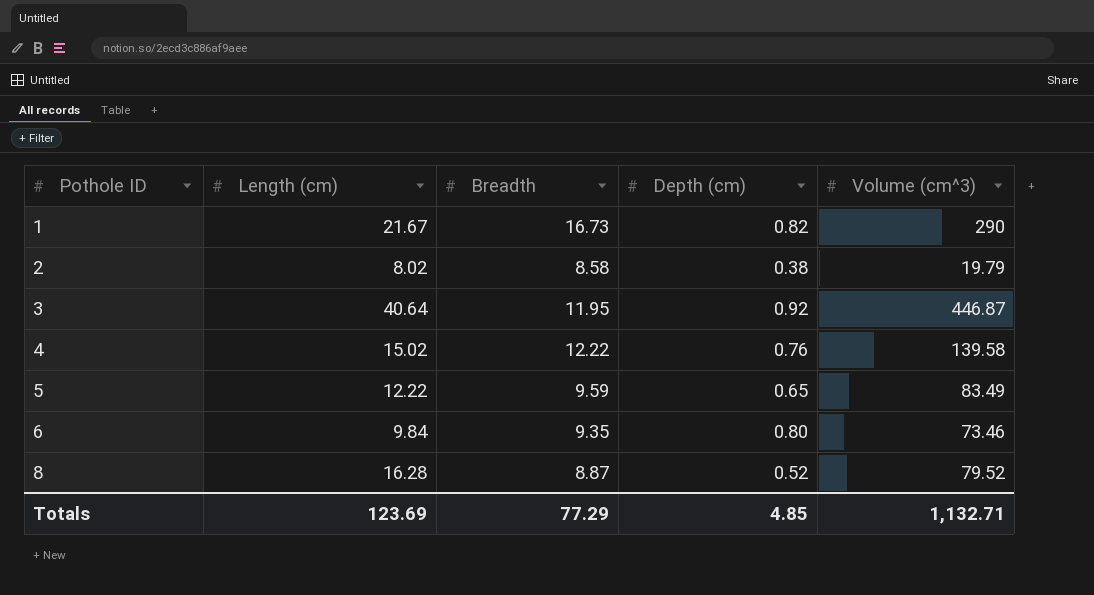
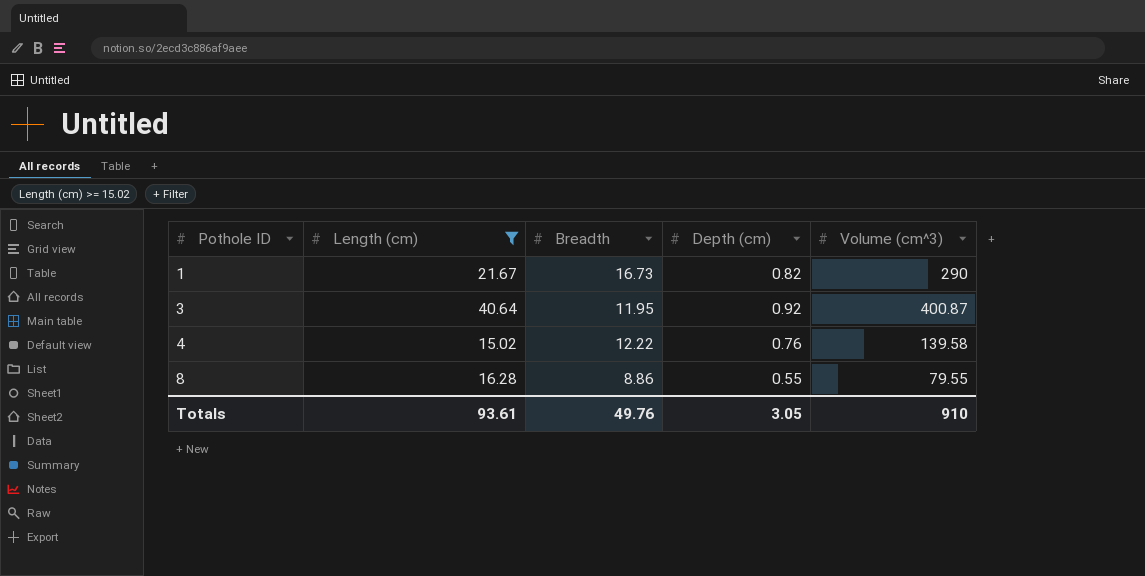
filter: none -> Length (cm) >= 15.02
3 | Volume (cm^3): 446.87 -> 400.87
8 | Breadth: 8.87 -> 8.86
8 | Depth (cm): 0.52 -> 0.55
8 | Volume (cm^3): 79.52 -> 79.55
Totals | Length (cm): 123.69 -> 93.61
Totals | Breadth: 77.29 -> 49.76
Totals | Depth (cm): 4.85 -> 3.05
Totals | Volume (cm^3): 1,132.71 -> 910

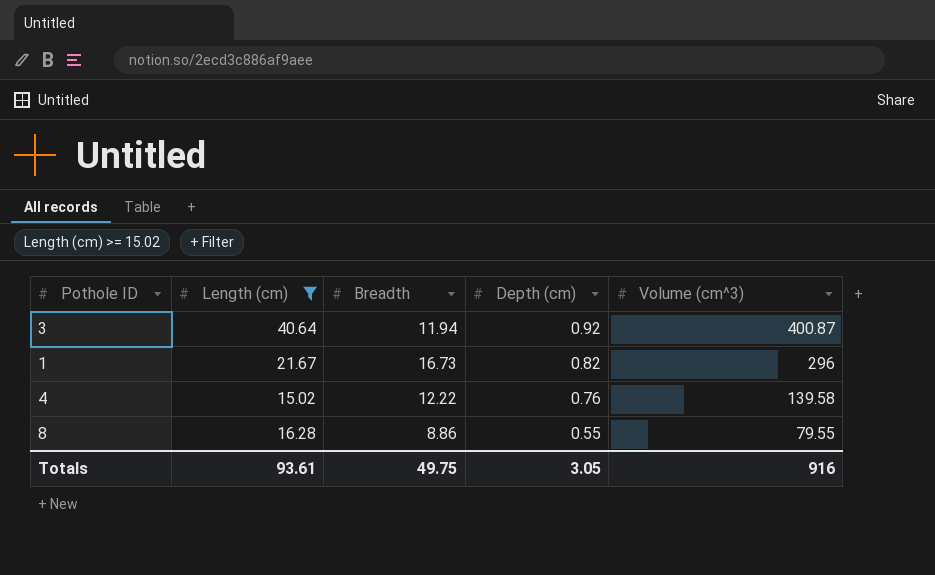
row order: Pothole ID ascending -> Depth (cm) descending
3 | Breadth: 11.95 -> 11.94
1 | Volume (cm^3): 290 -> 296
Totals | Breadth: 49.76 -> 49.75
Totals | Volume (cm^3): 910 -> 916

